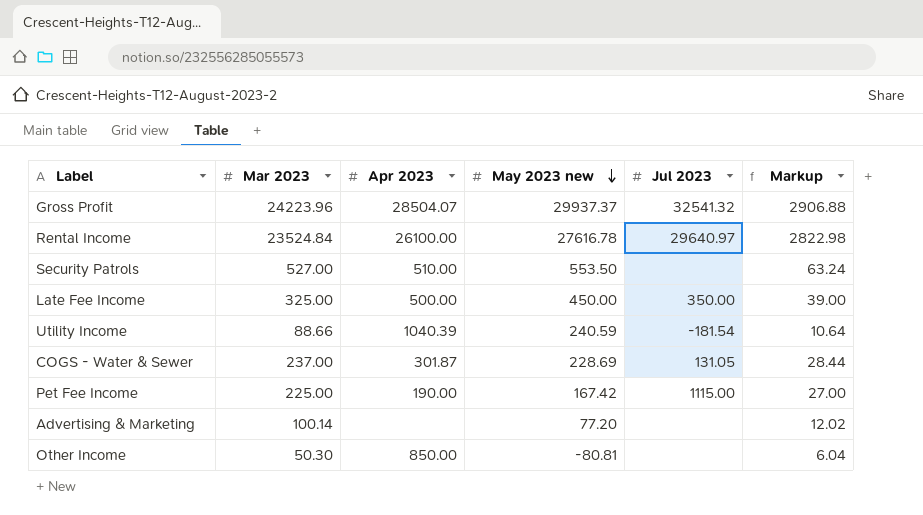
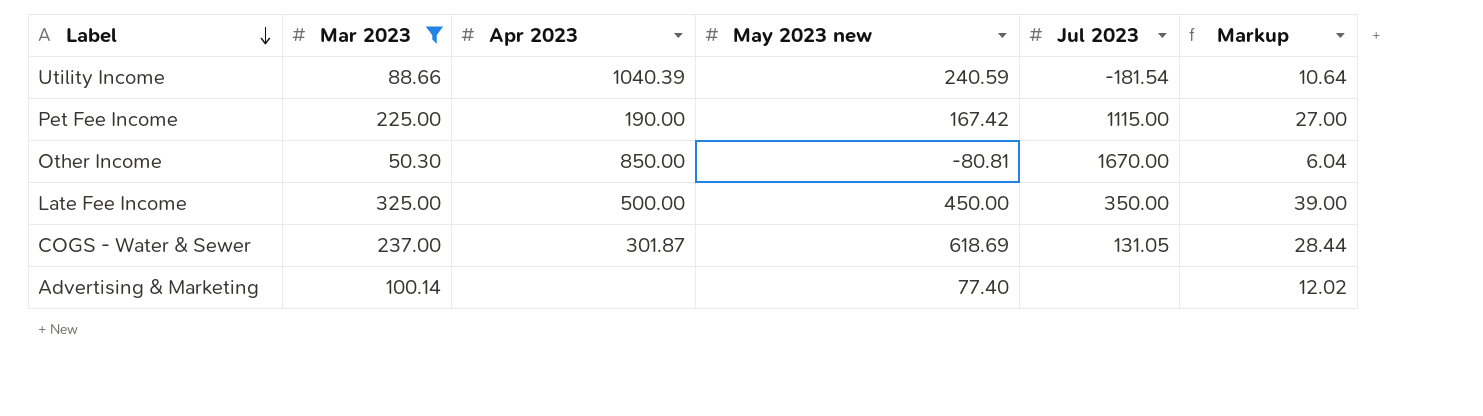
filter: none -> Mar 2023 <= 325.00
row order: May 2023 new descending -> Label descending
Other Income | Jul 2023: none -> 1670.00
COGS - Water & Sewer | May 2023 new: 228.69 -> 618.69
Advertising & Marketing | May 2023 new: 77.20 -> 77.40

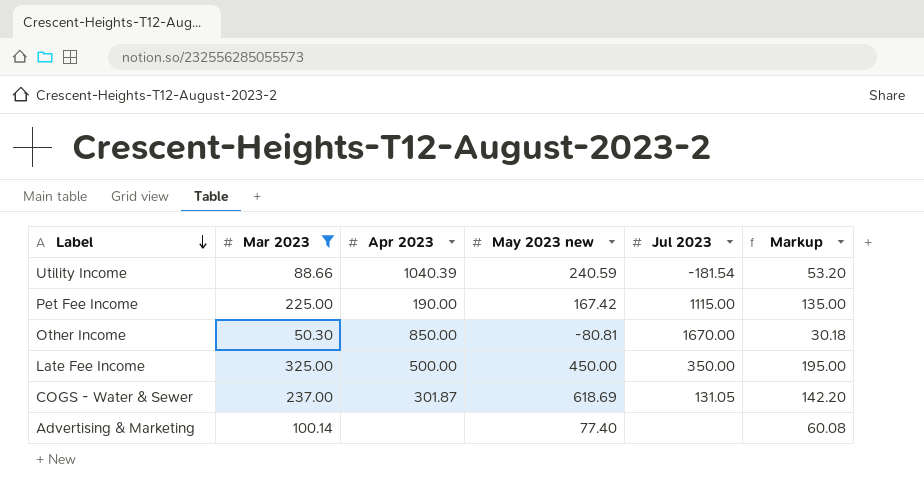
column Markup | formula: [Mar 2023] * 0.12 -> [Mar 2023] * 0.6

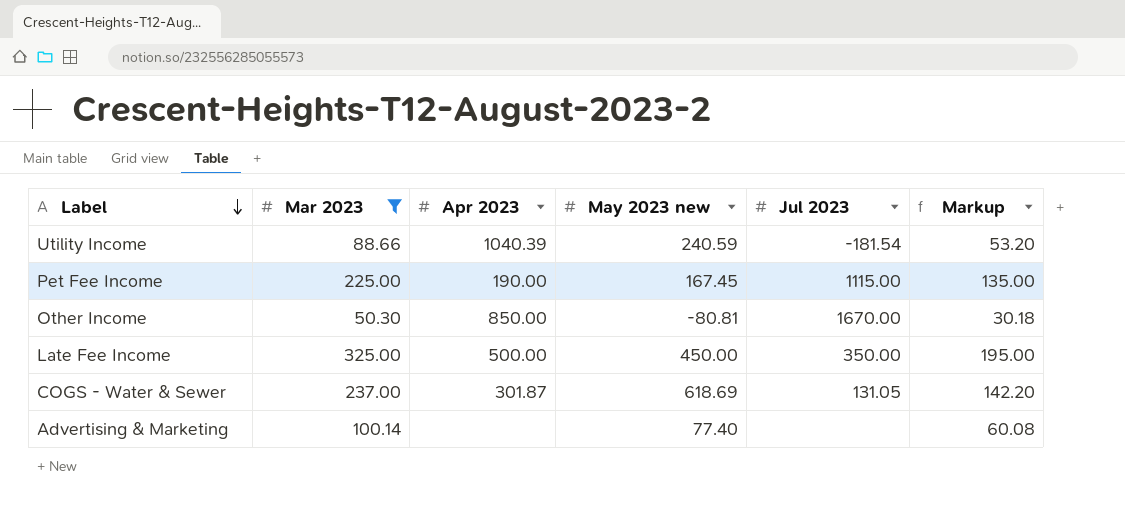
Pet Fee Income | May 2023 new: 167.42 -> 167.45

